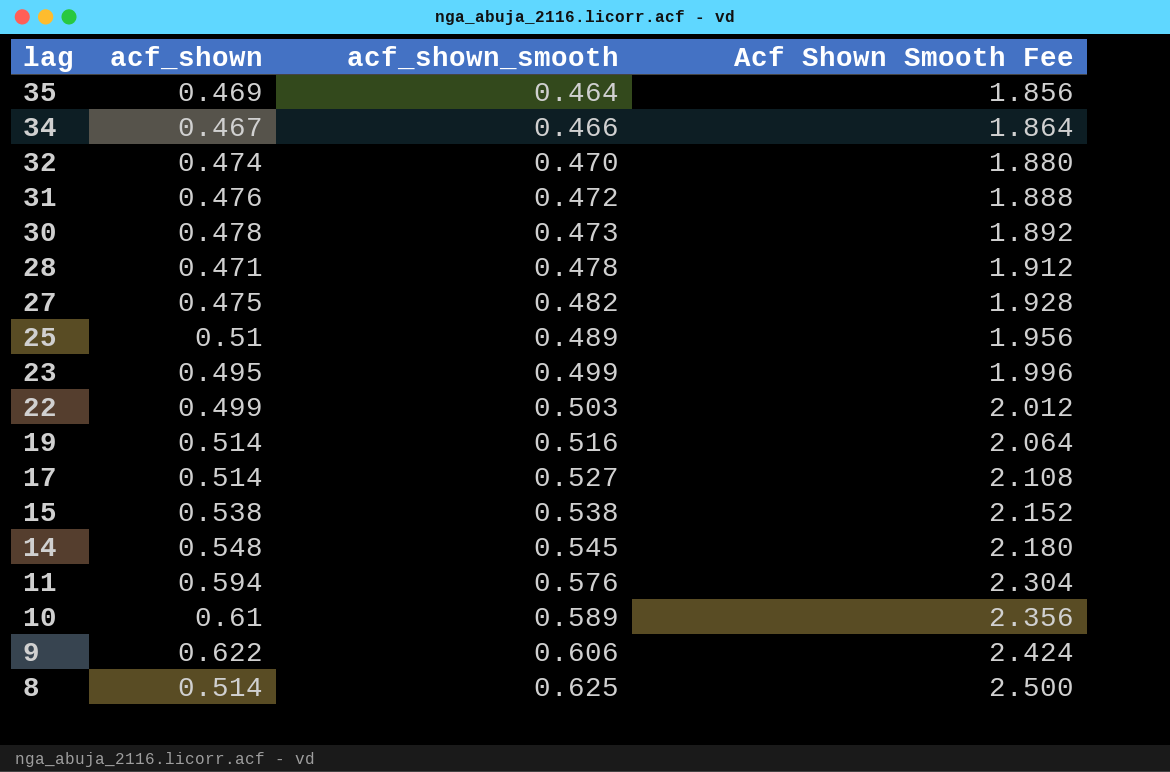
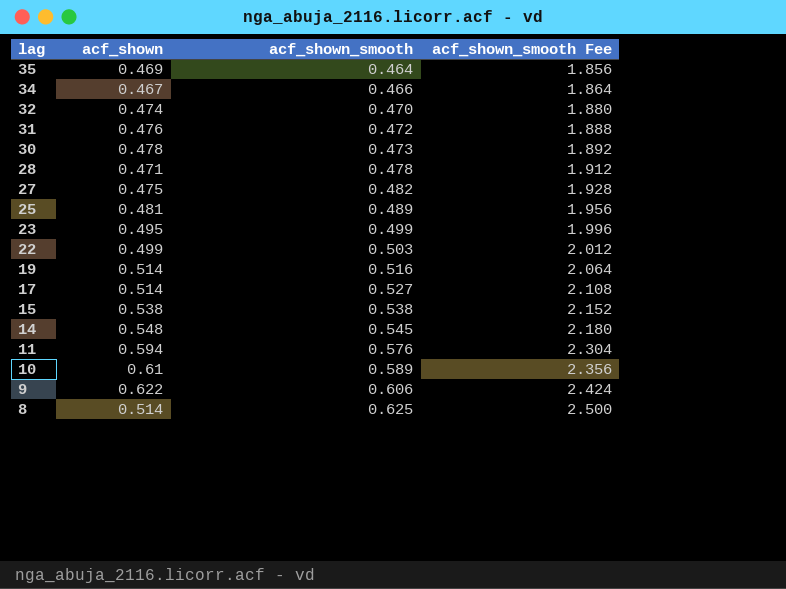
column name: Acf Shown Smooth Fee -> acf_shown_smooth Fee
25 | acf_shown: 0.51 -> 0.481

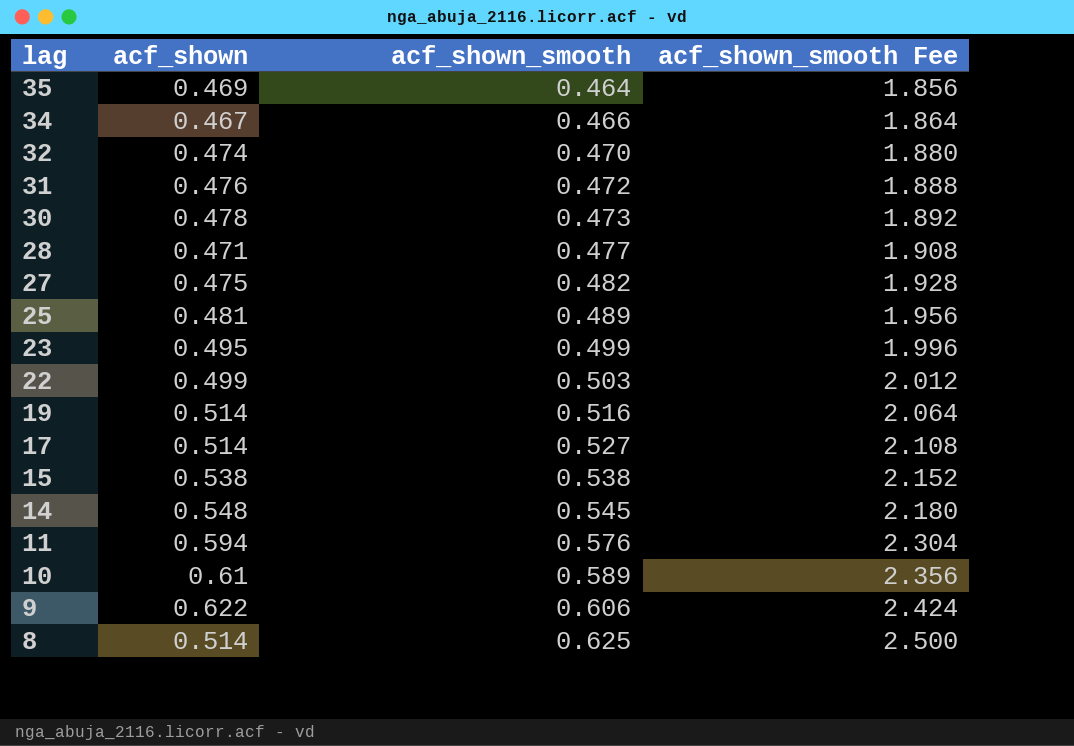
28 | acf_shown_smooth: 0.478 -> 0.477
28 | acf_shown_smooth Fee: 1.912 -> 1.908

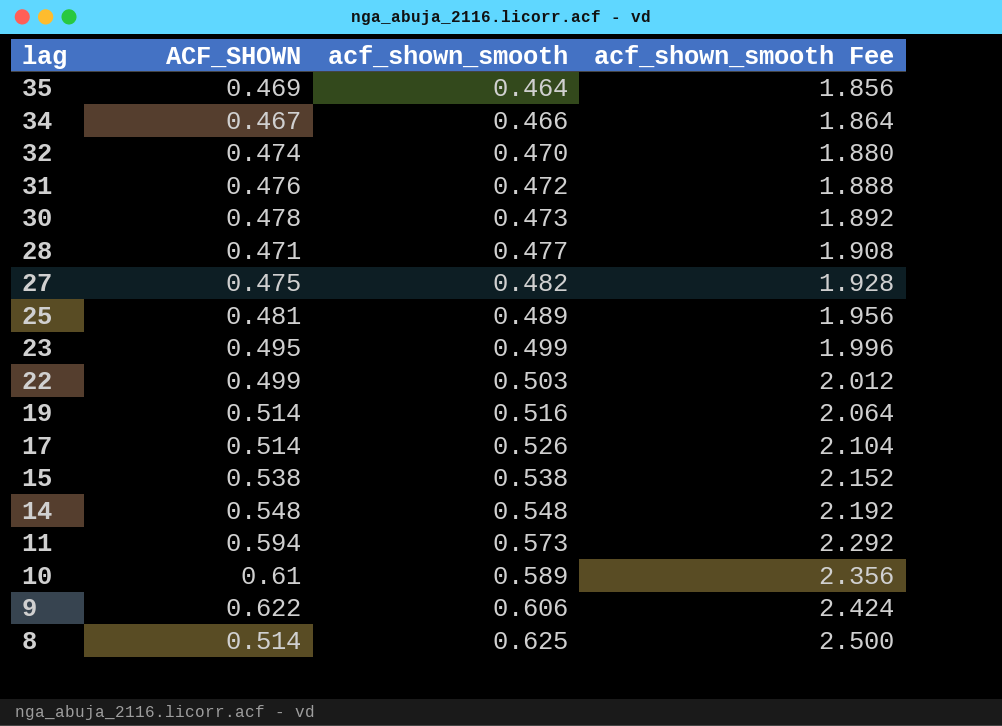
column name: acf_shown -> ACF_SHOWN
17 | acf_shown_smooth: 0.527 -> 0.526
17 | acf_shown_smooth Fee: 2.108 -> 2.104
14 | acf_shown_smooth: 0.545 -> 0.548
14 | acf_shown_smooth Fee: 2.180 -> 2.192
11 | acf_shown_smooth: 0.576 -> 0.573
11 | acf_shown_smooth Fee: 2.304 -> 2.292

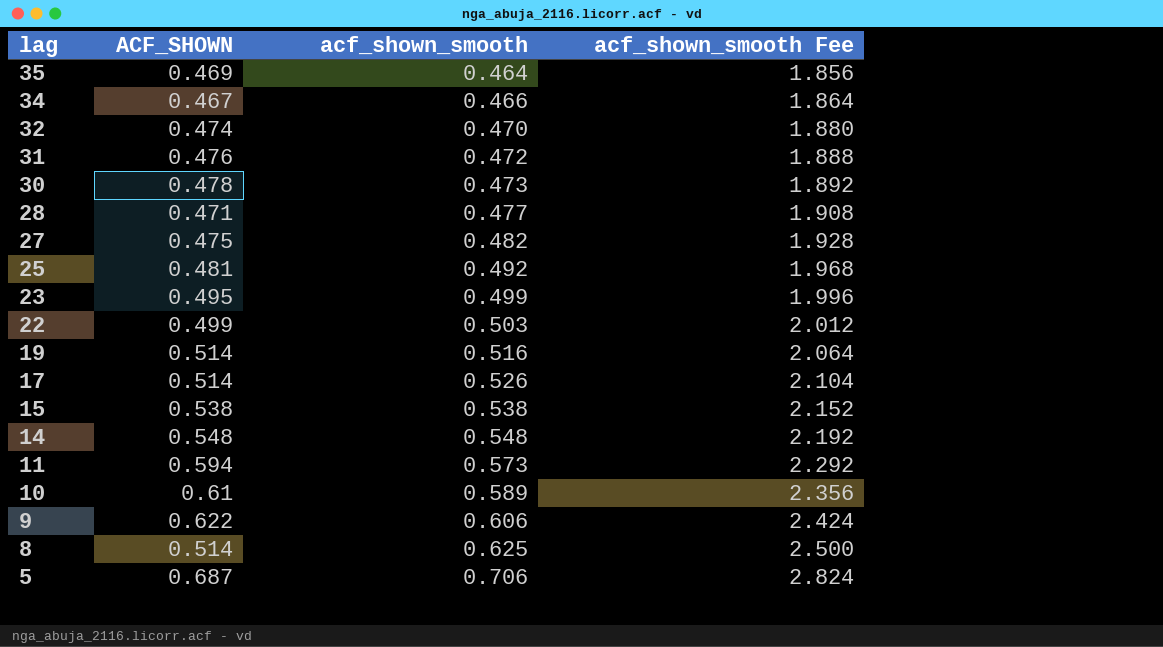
25 | acf_shown_smooth: 0.489 -> 0.492
25 | acf_shown_smooth Fee: 1.956 -> 1.968
row 5: none -> 0.687 | 0.706 | 2.824

